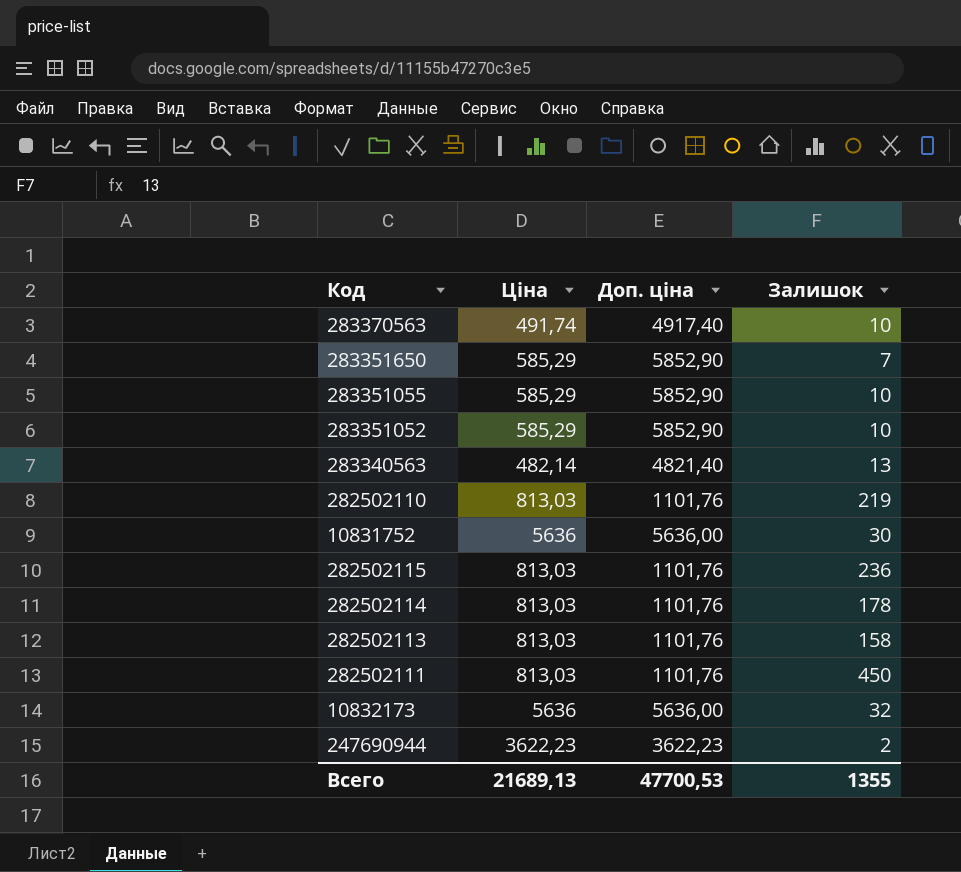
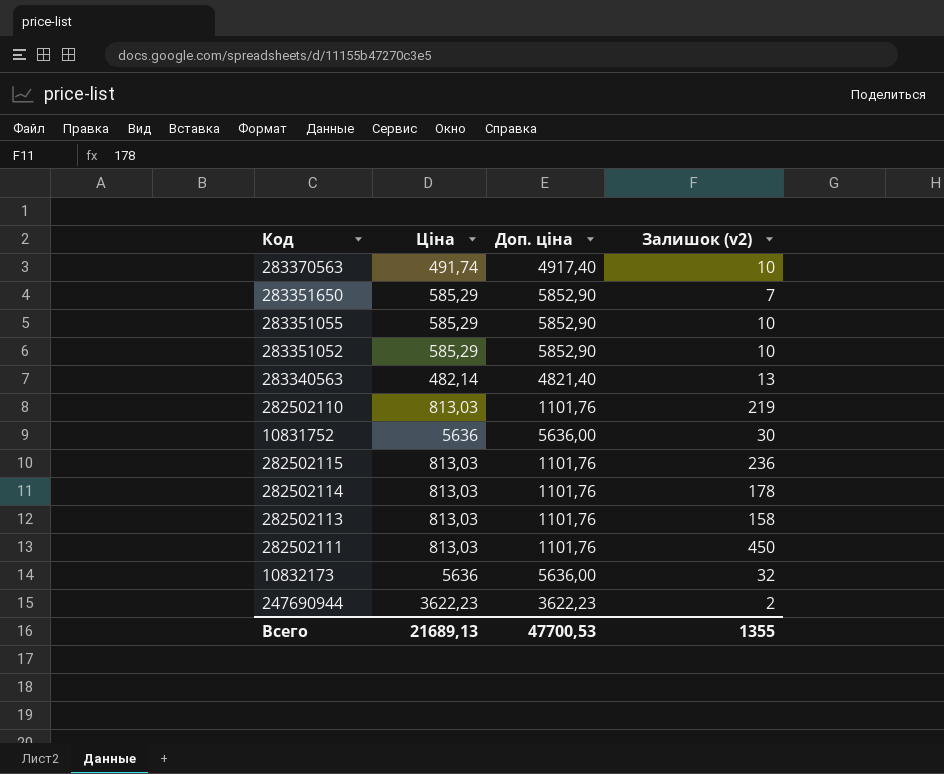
column name: Залишок -> Залишок (v2)

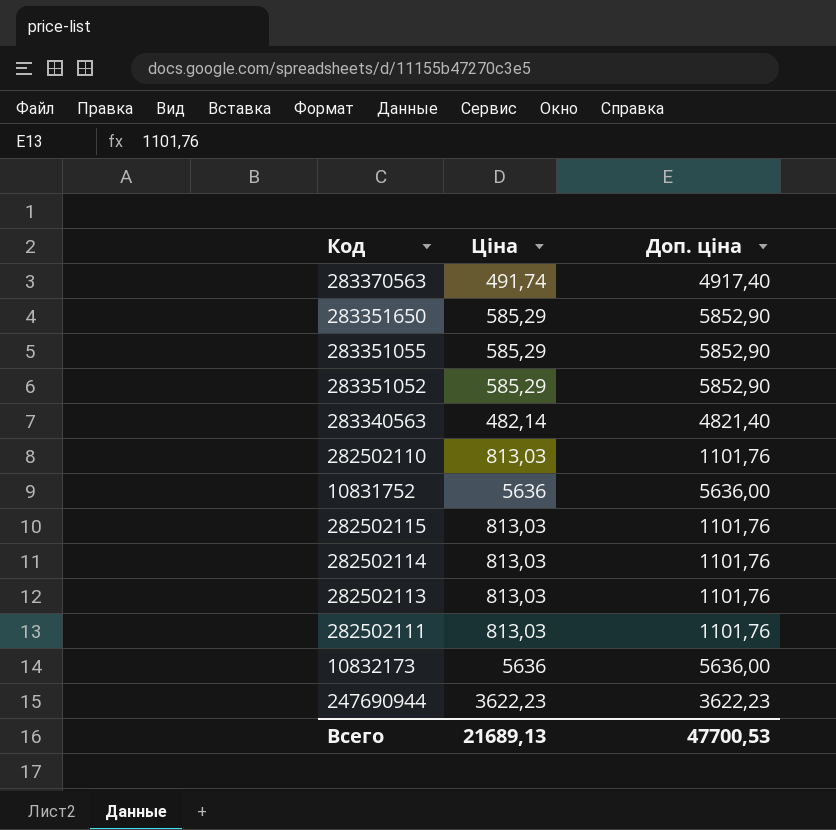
column Залишок (v2) | position: 4 -> none

